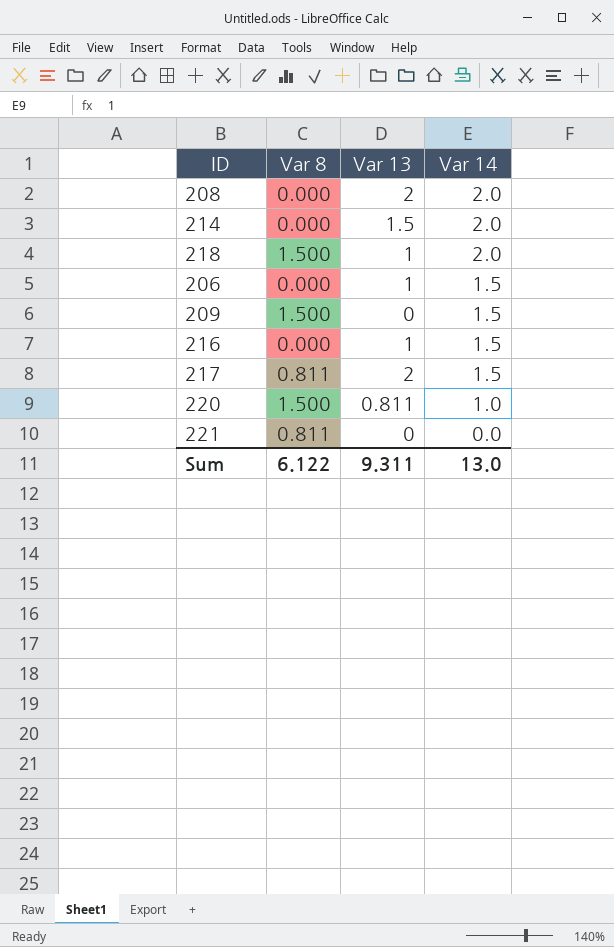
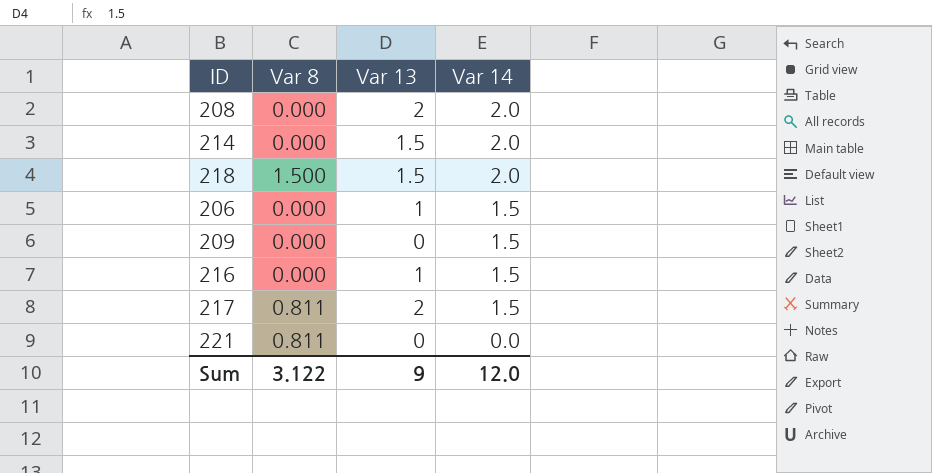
row 220: 1.500 | 0.811 | 1.0 -> none
218 | Var 13: 1 -> 1.5
209 | Var 8: 1.500 -> 0.000
Sum | Var 8: 6.122 -> 3.122
Sum | Var 13: 9.311 -> 9
Sum | Var 14: 13.0 -> 12.0

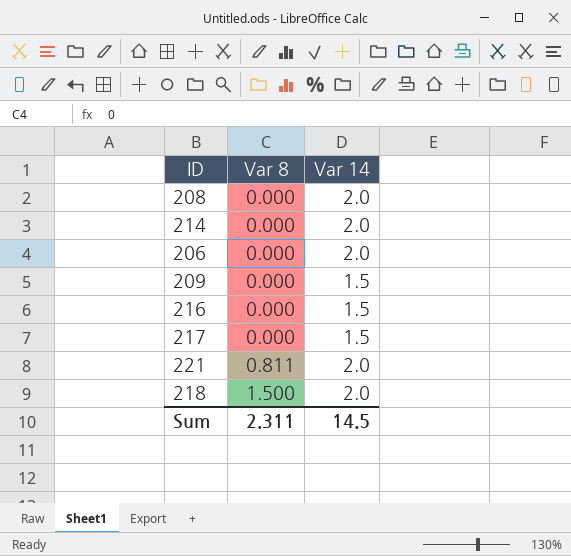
row order: Var 14 descending -> Var 8 ascending
column Var 13 | position: 3 -> none
206 | Var 14: 1.5 -> 2.0
217 | Var 8: 0.811 -> 0.000
221 | Var 14: 0.0 -> 2.0
Sum | Var 8: 3.122 -> 2.311
Sum | Var 14: 12.0 -> 14.5

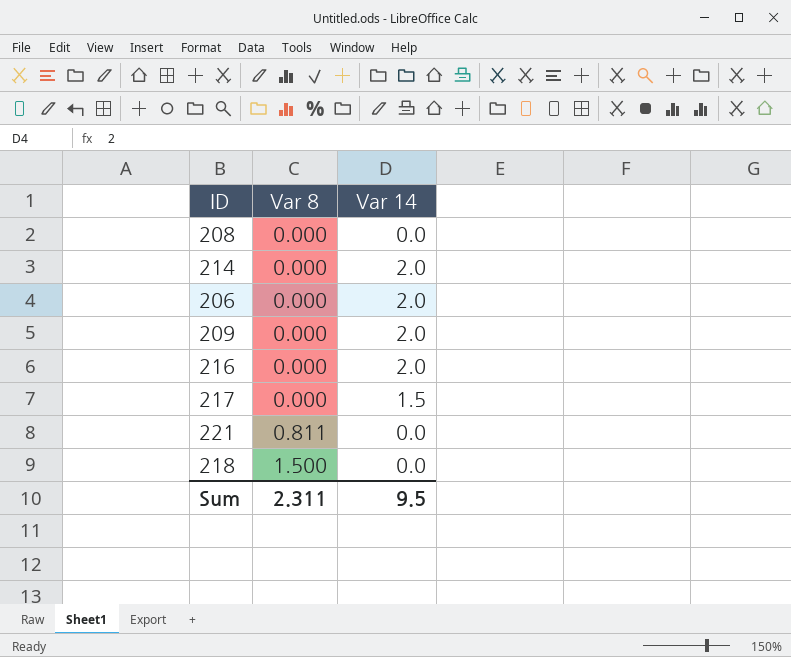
208 | Var 14: 2.0 -> 0.0
209 | Var 14: 1.5 -> 2.0
216 | Var 14: 1.5 -> 2.0
221 | Var 14: 2.0 -> 0.0
218 | Var 14: 2.0 -> 0.0
Sum | Var 14: 14.5 -> 9.5

